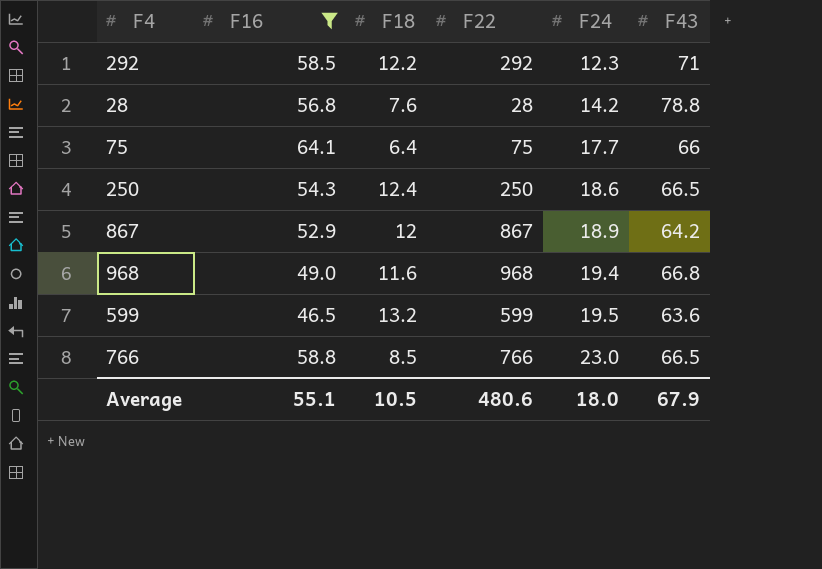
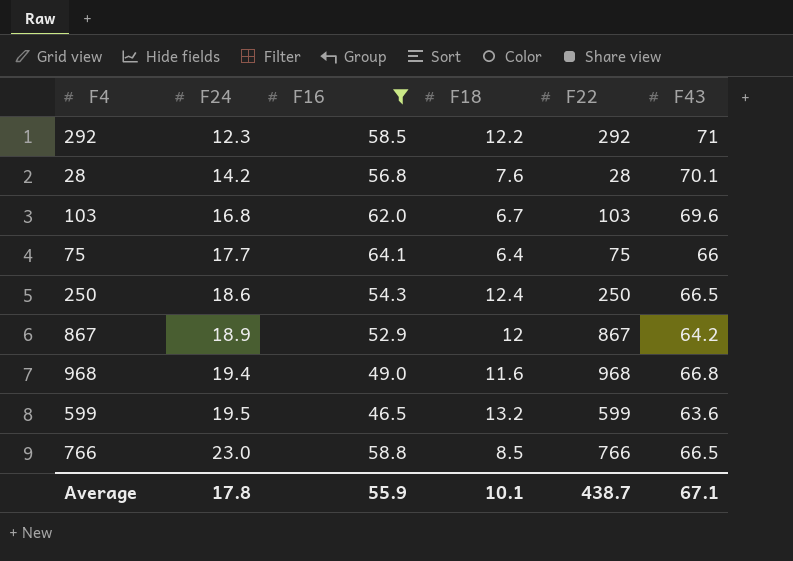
column F24 | position: 5 -> 2
28 | F43: 78.8 -> 70.1
row 103: none -> 16.8 | 62.0 | 6.7 | 103 | 69.6
Average | F24: 18.0 -> 17.8
Average | F16: 55.1 -> 55.9
Average | F18: 10.5 -> 10.1
Average | F22: 480.6 -> 438.7
Average | F43: 67.9 -> 67.1

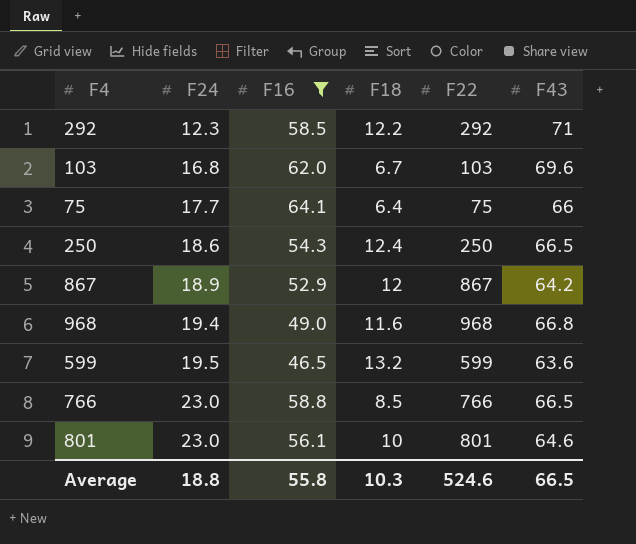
row 28: 14.2 | 56.8 | 7.6 | 28 | 70.1 -> none
row 801: none -> 23.0 | 56.1 | 10 | 801 | 64.6
Average | F24: 17.8 -> 18.8
Average | F16: 55.9 -> 55.8
Average | F18: 10.1 -> 10.3
Average | F22: 438.7 -> 524.6
Average | F43: 67.1 -> 66.5

